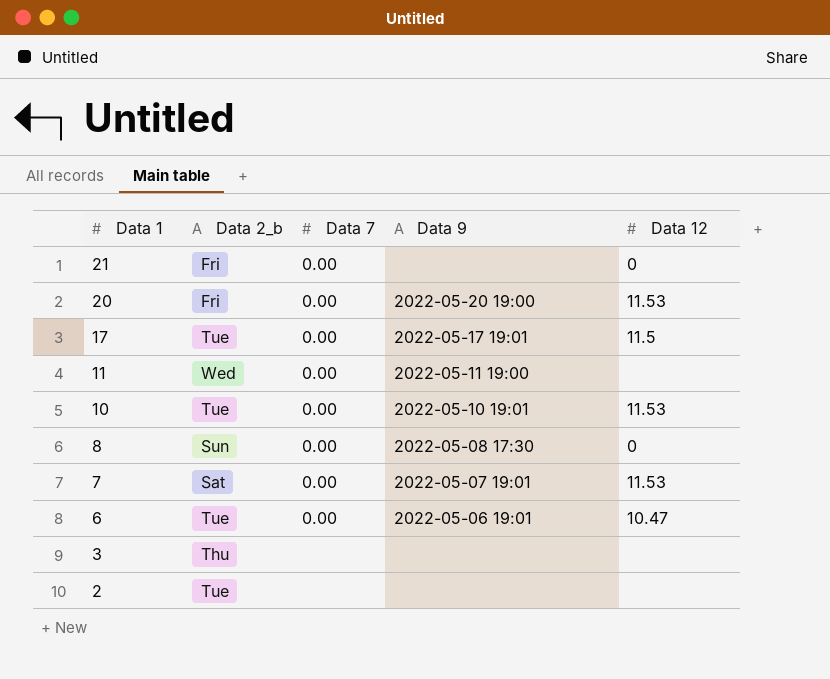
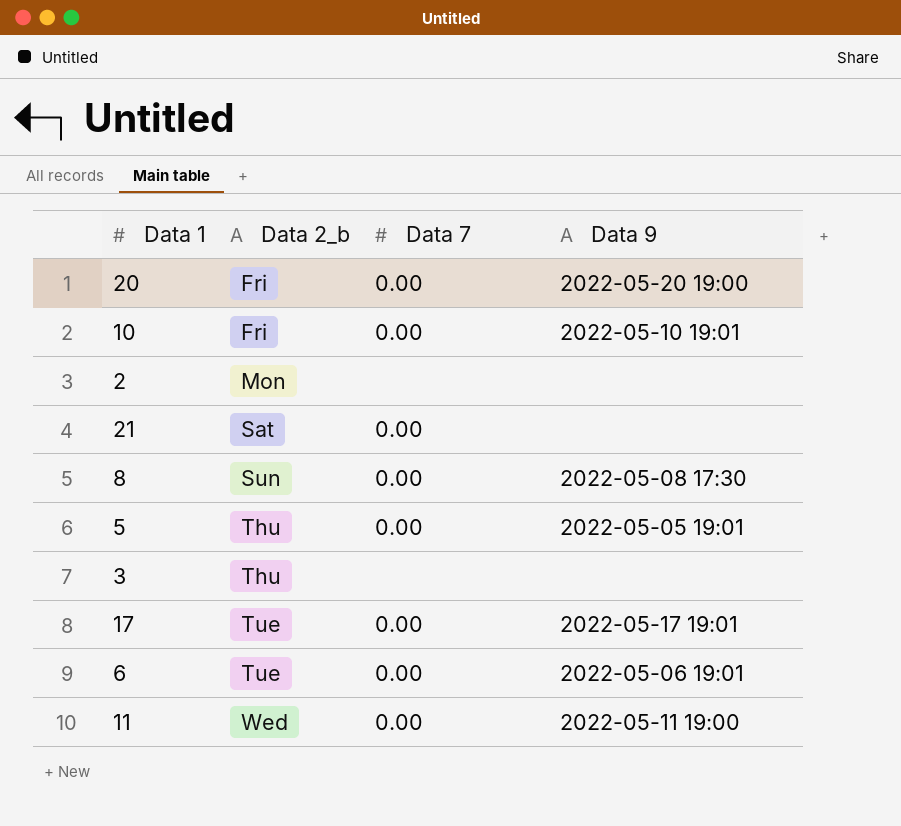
row order: Data 1 descending -> Data 2_b ascending
column Data 12 | position: 5 -> none
row 7: Sat | 0.00 | 2022-05-07 19:01 | 11.53 -> none
10 | Data 2_b: Tue -> Fri
2 | Data 2_b: Tue -> Mon
21 | Data 2_b: Fri -> Sat
row 5: none -> Thu | 0.00 | 2022-05-05 19:01

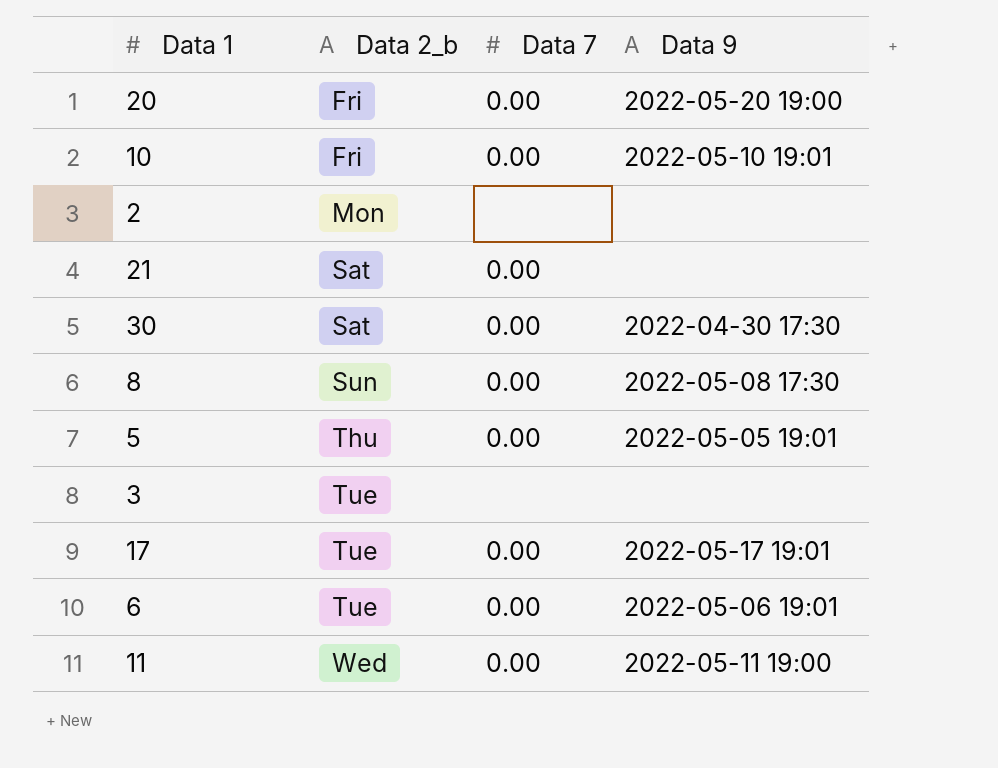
row 30: none -> Sat | 0.00 | 2022-04-30 17:30
3 | Data 2_b: Thu -> Tue

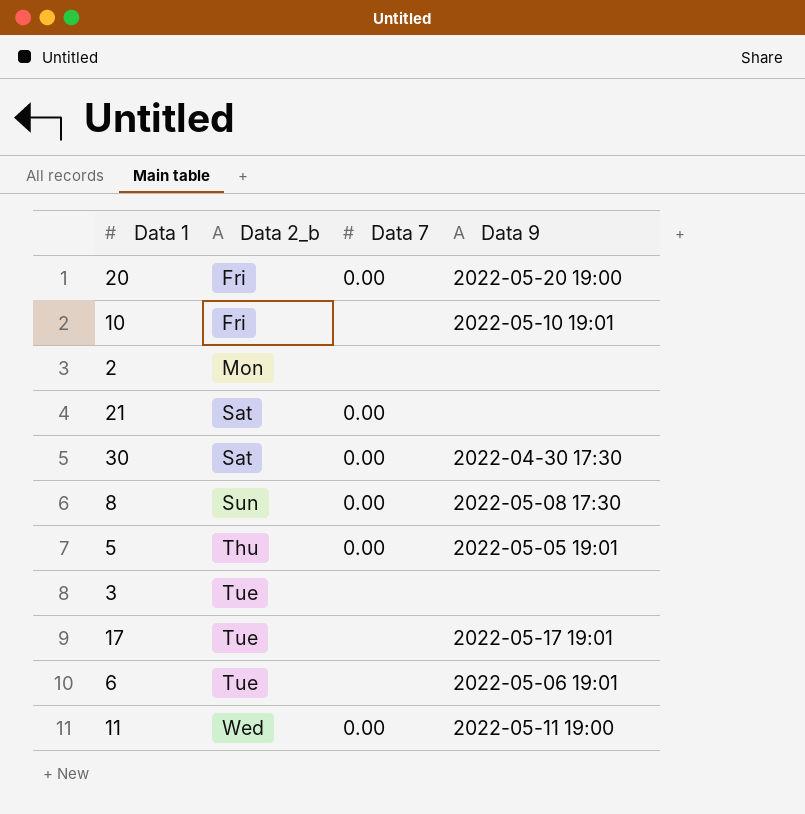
10 | Data 7: 0.00 -> none
17 | Data 7: 0.00 -> none
6 | Data 7: 0.00 -> none

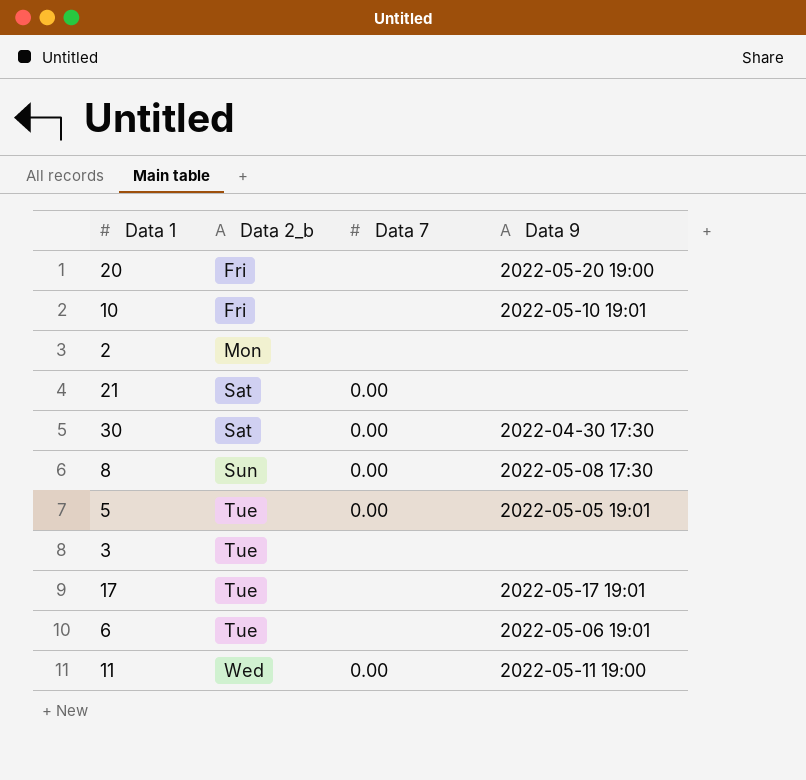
20 | Data 7: 0.00 -> none
5 | Data 2_b: Thu -> Tue

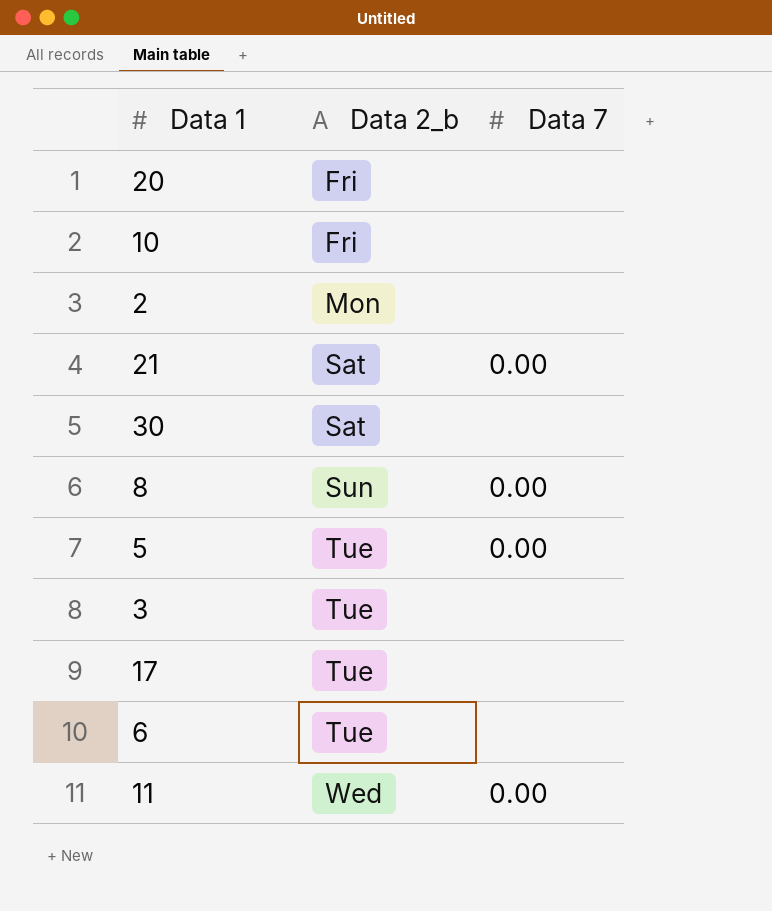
column Data 9 | position: 4 -> none
30 | Data 7: 0.00 -> none

